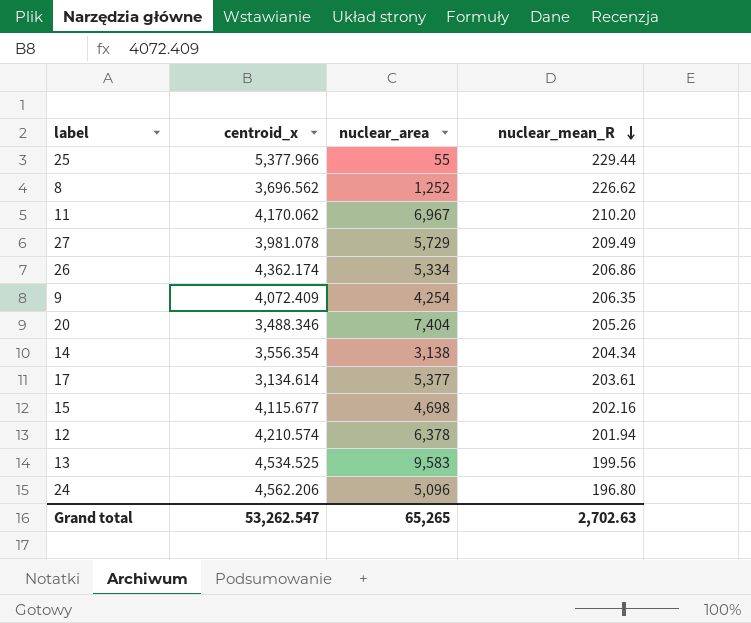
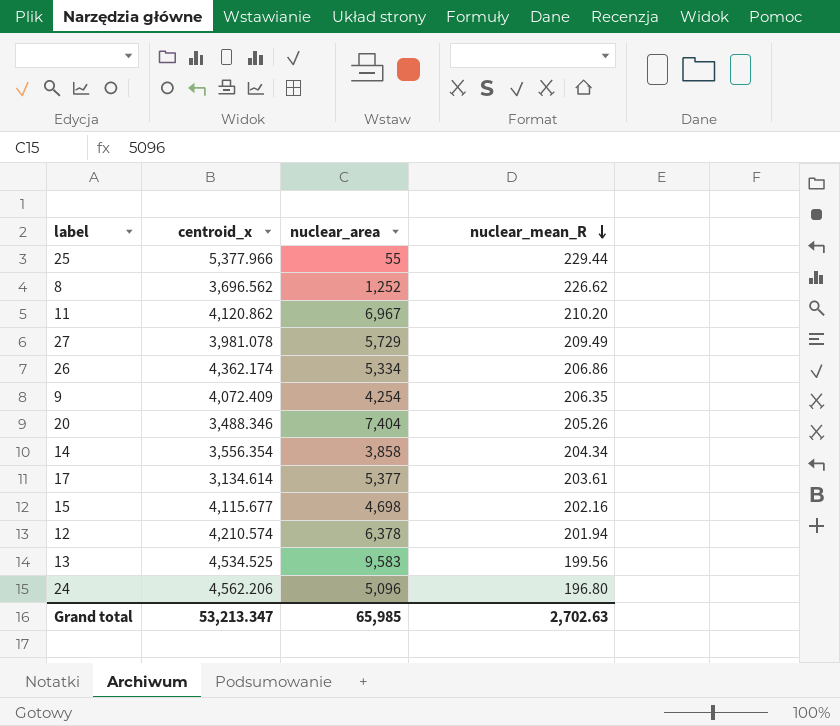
11 | centroid_x: 4,170.062 -> 4,120.862
14 | nuclear_area: 3,138 -> 3,858
Grand total | centroid_x: 53,262.547 -> 53,213.347
Grand total | nuclear_area: 65,265 -> 65,985

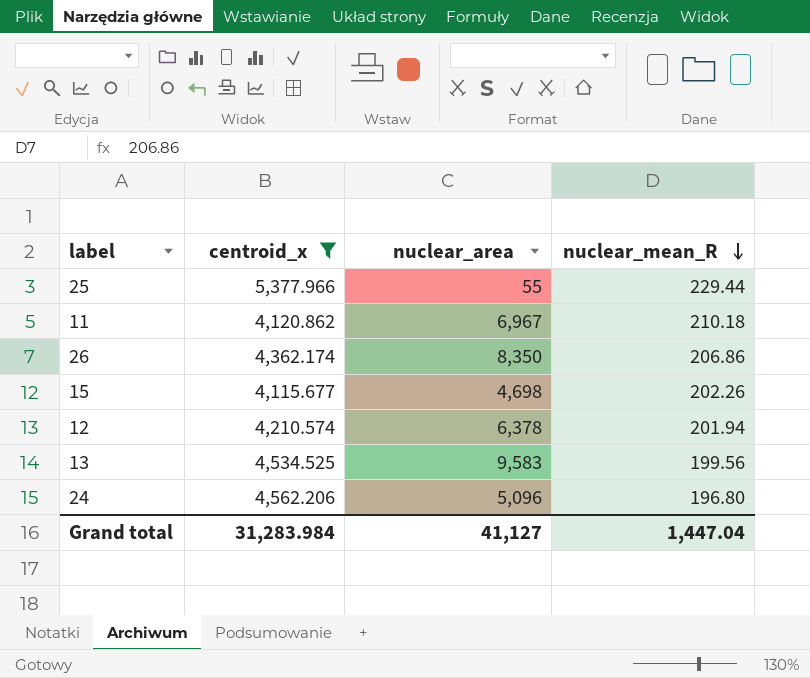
filter: none -> centroid_x >= 4,115.677
11 | nuclear_mean_R: 210.20 -> 210.18
26 | nuclear_area: 5,334 -> 8,350
15 | nuclear_mean_R: 202.16 -> 202.26
Grand total | centroid_x: 53,213.347 -> 31,283.984
Grand total | nuclear_area: 65,985 -> 41,127
Grand total | nuclear_mean_R: 2,702.63 -> 1,447.04

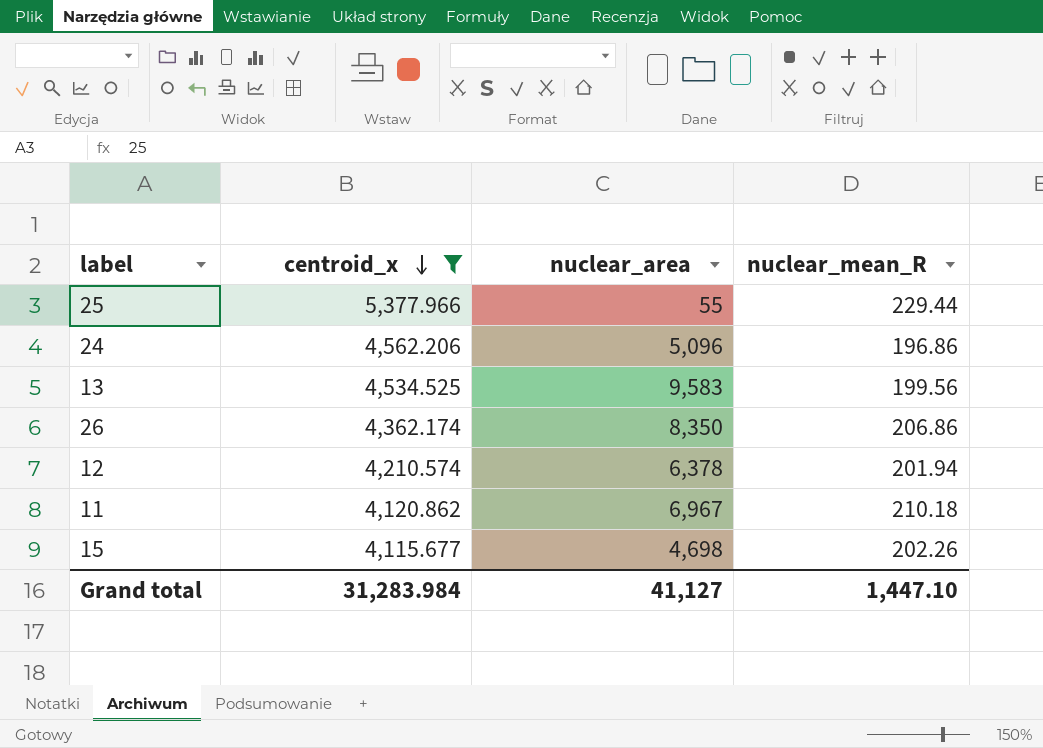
row order: nuclear_mean_R descending -> centroid_x descending
24 | nuclear_mean_R: 196.80 -> 196.86
Grand total | nuclear_mean_R: 1,447.04 -> 1,447.10

